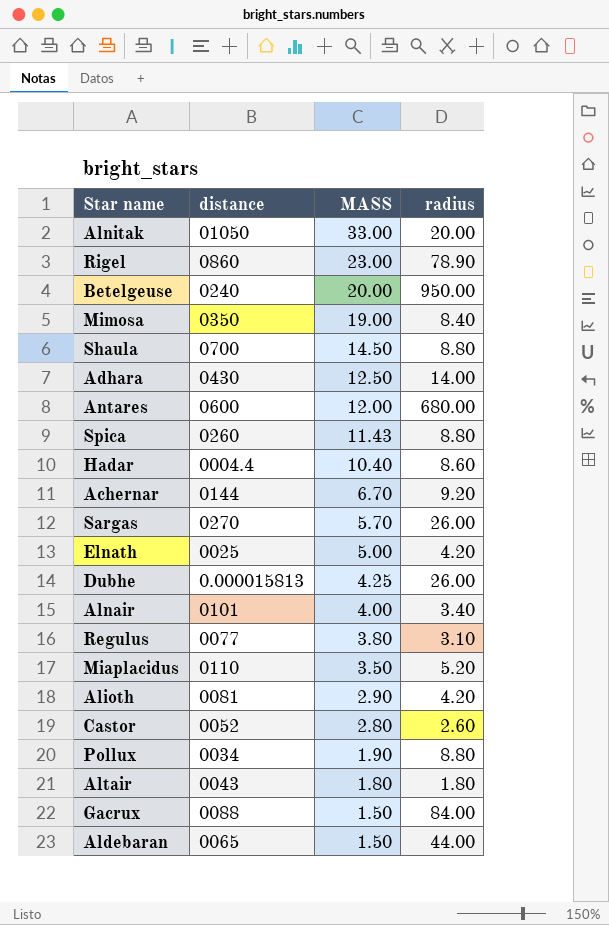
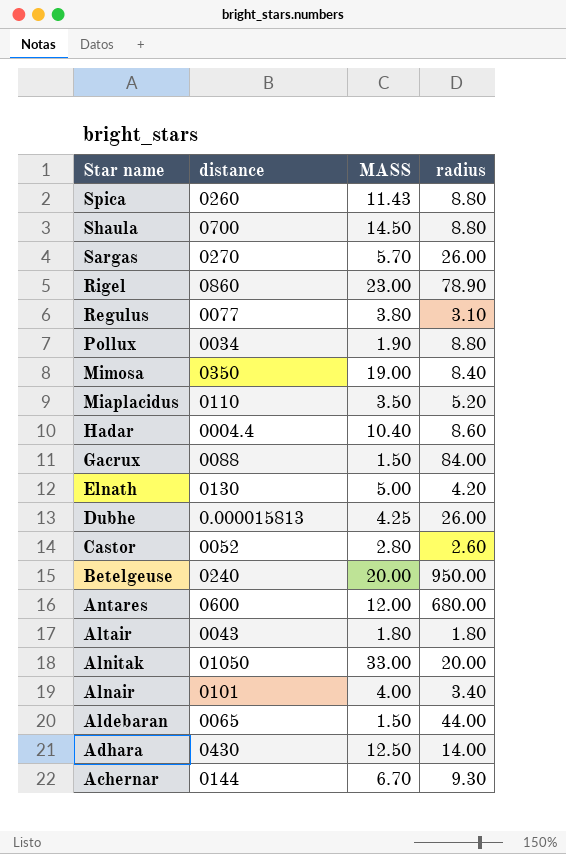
row order: MASS descending -> Star name descending
row Alioth: 0081 | 2.90 | 4.20 -> none
Elnath | distance: 0025 -> 0130
Achernar | radius: 9.20 -> 9.30

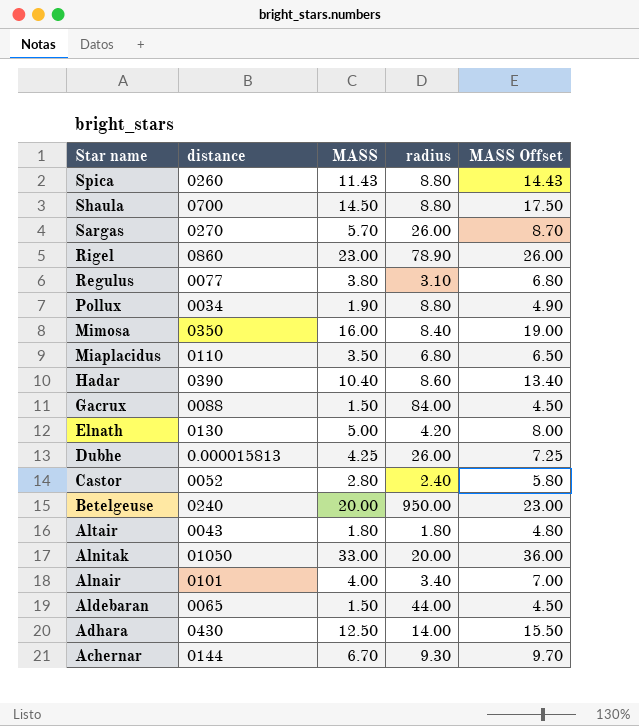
column MASS Offset | formula: none -> [MASS] + 3
row Antares: 0600 | 12.00 | 680.00 -> none
Mimosa | MASS: 19.00 -> 16.00
Miaplacidus | radius: 5.20 -> 6.80
Hadar | distance: 0004.4 -> 0390
Castor | radius: 2.60 -> 2.40

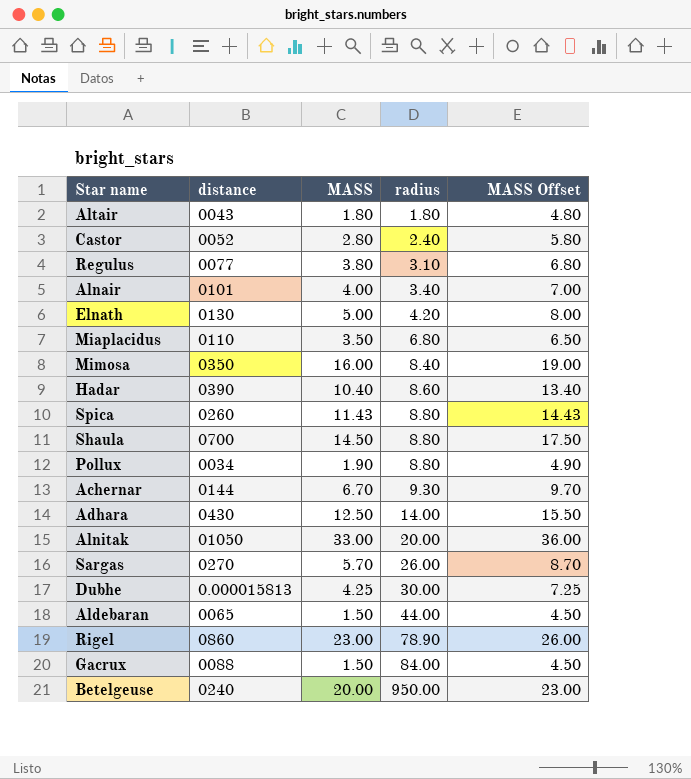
row order: Star name descending -> radius ascending
Dubhe | radius: 26.00 -> 30.00

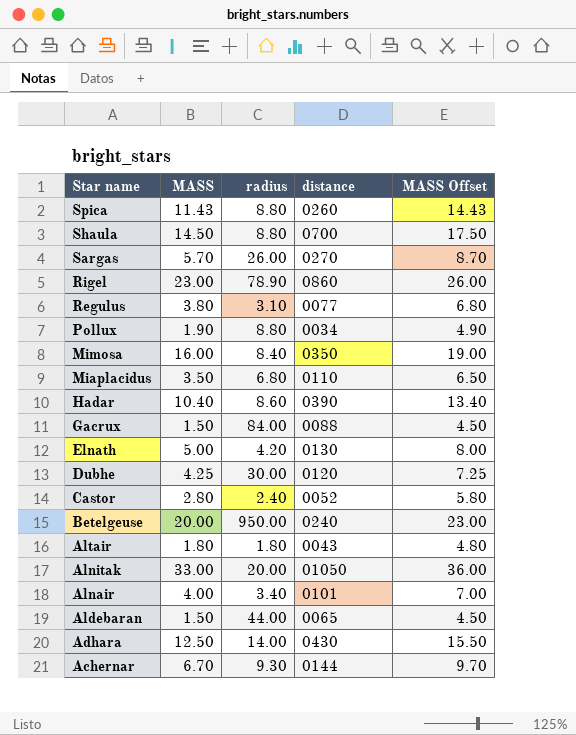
row order: radius ascending -> Star name descending
column distance | position: 2 -> 4
Dubhe | distance: 0.000015813 -> 0120

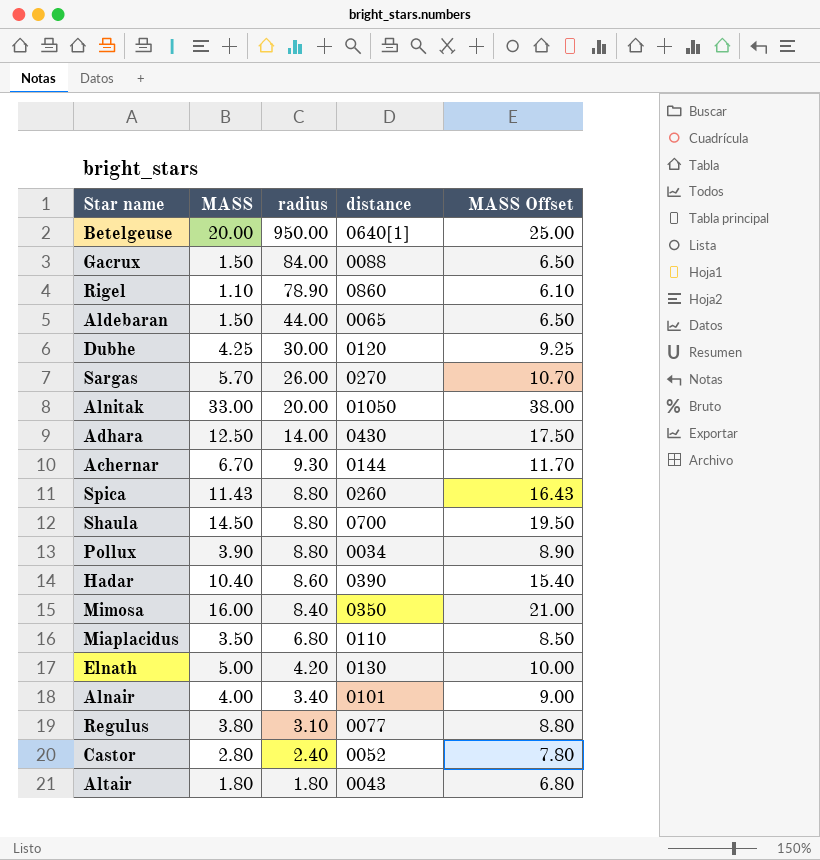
row order: Star name descending -> radius descending
column MASS Offset | formula: [MASS] + 3 -> [MASS] + 5
Betelgeuse | distance: 0240 -> 0640[1]
Rigel | MASS: 23.00 -> 1.10
Pollux | MASS: 1.90 -> 3.90

